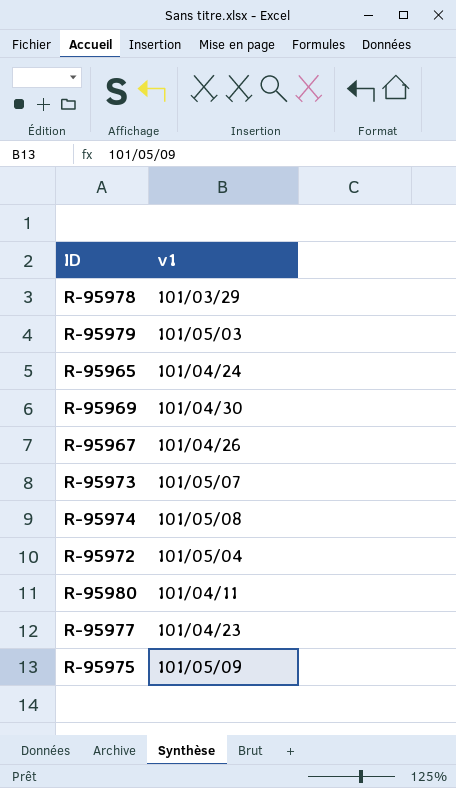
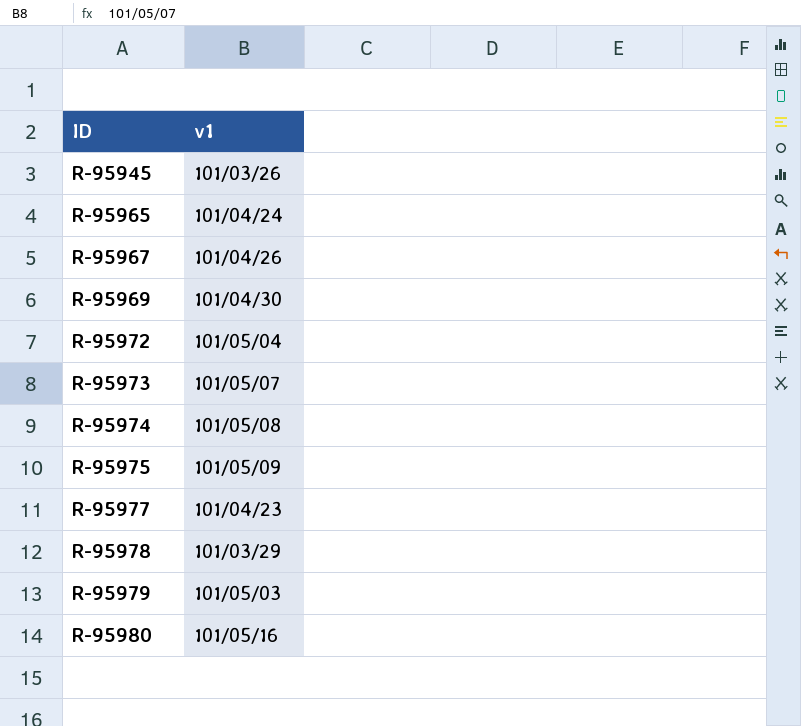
row order: none -> ID ascending
row R-95945: none -> 101/03/26
R-95980 | v1: 101/04/11 -> 101/05/16

